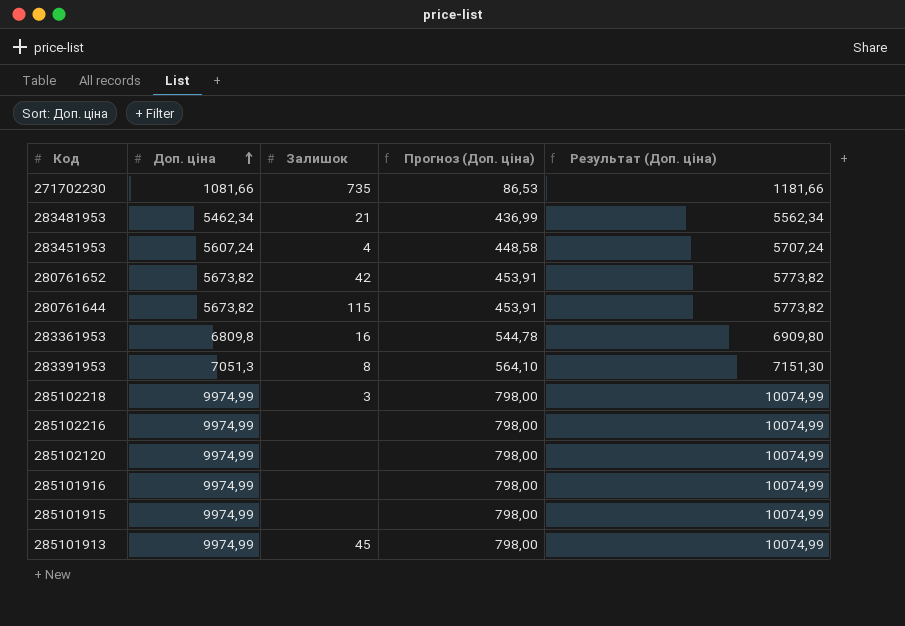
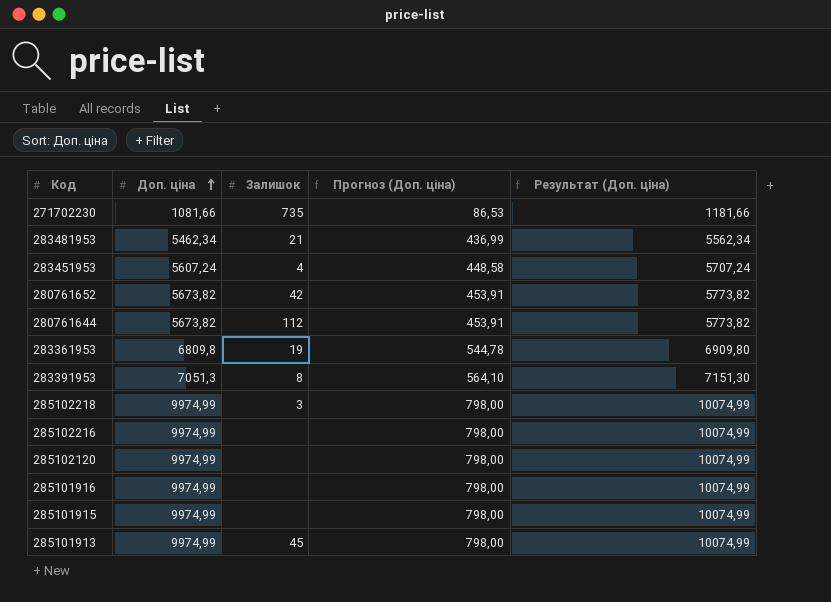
280761644 | Залишок: 115 -> 112
283361953 | Залишок: 16 -> 19

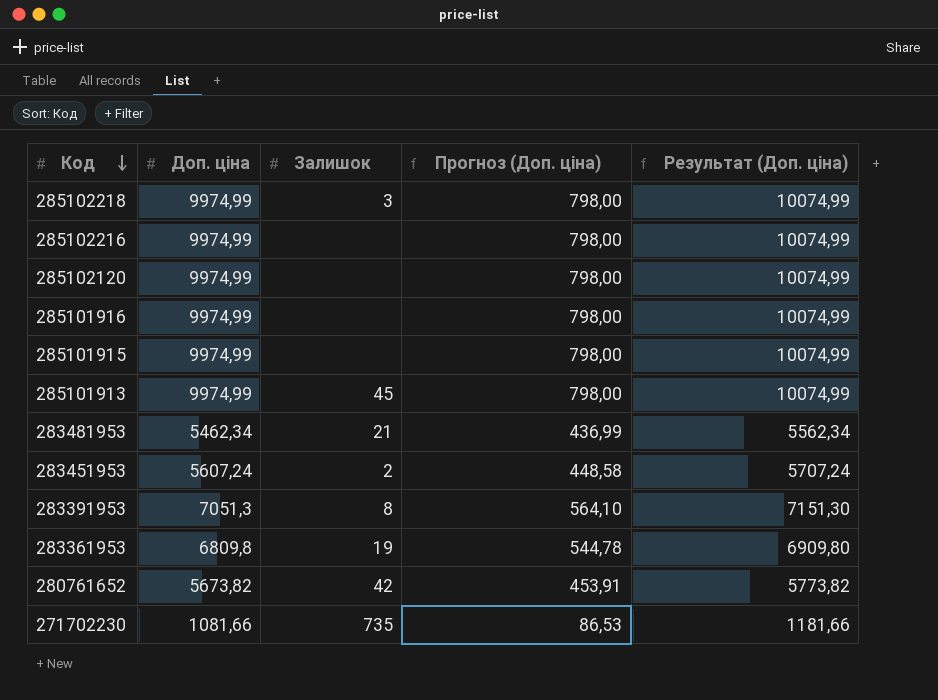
row order: Доп. ціна ascending -> Код descending
row 280761644: 5673,82 | 112 | 453,91 | 5773,82 -> none
283451953 | Залишок: 4 -> 2

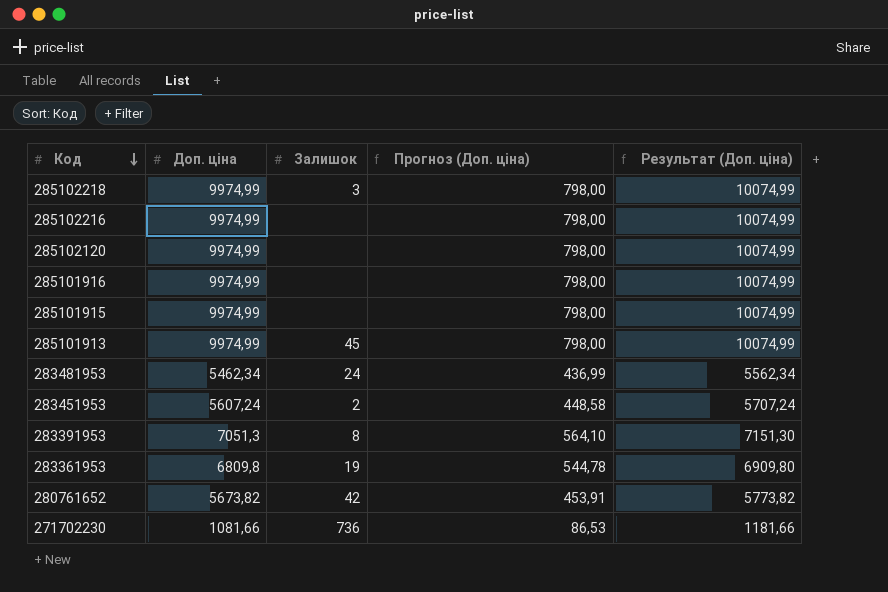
283481953 | Залишок: 21 -> 24
271702230 | Залишок: 735 -> 736

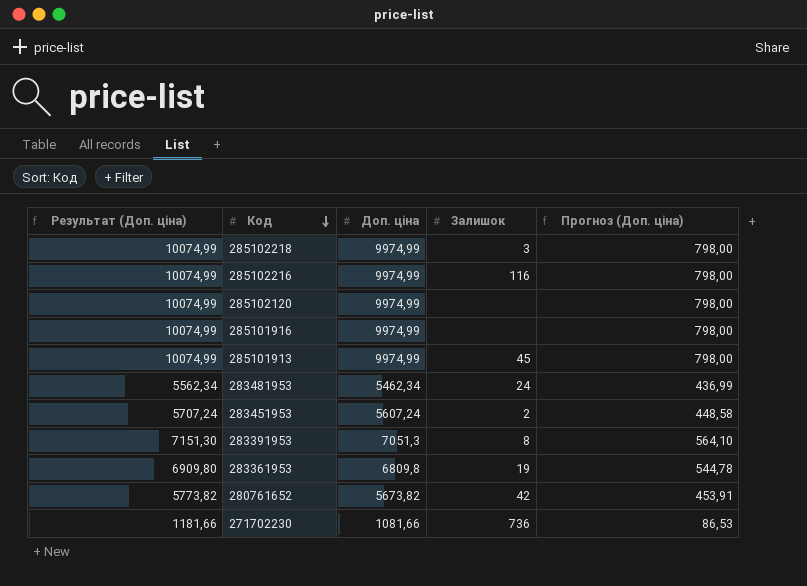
column Результат (Доп. ціна) | position: 5 -> 1
row 285101915: 9974,99 | none | 798,00 | 10074,99 -> none
285102216 | Залишок: none -> 116

